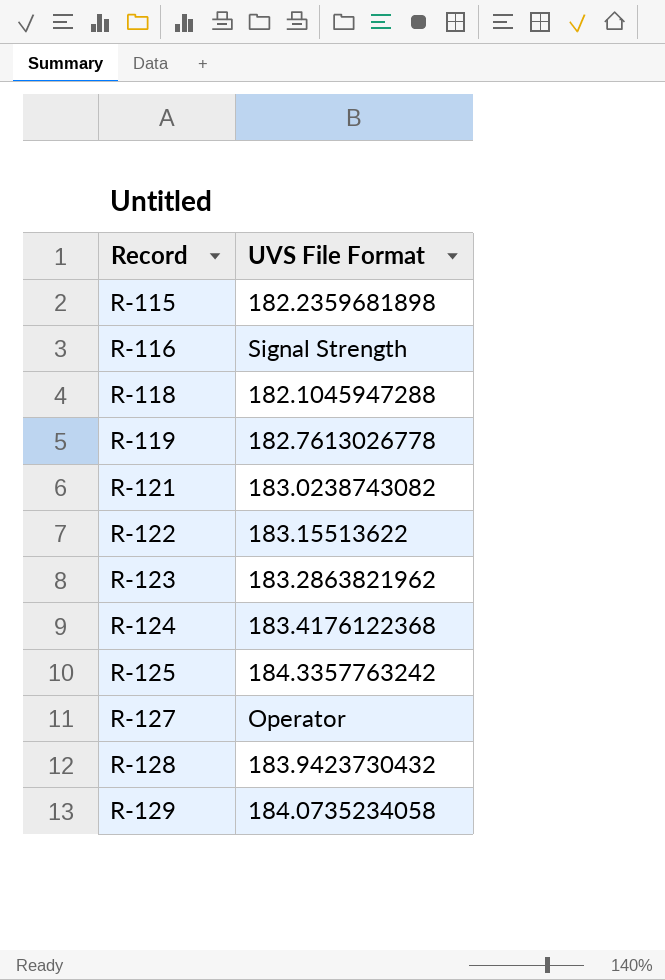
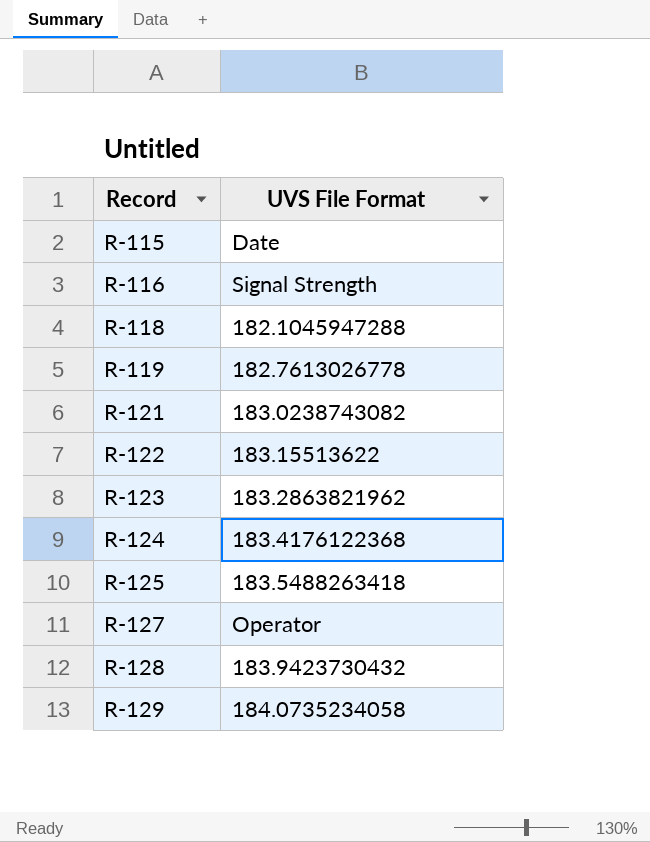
R-115 | UVS File Format: 182.2359681898 -> Date
R-125 | UVS File Format: 184.3357763242 -> 183.5488263418

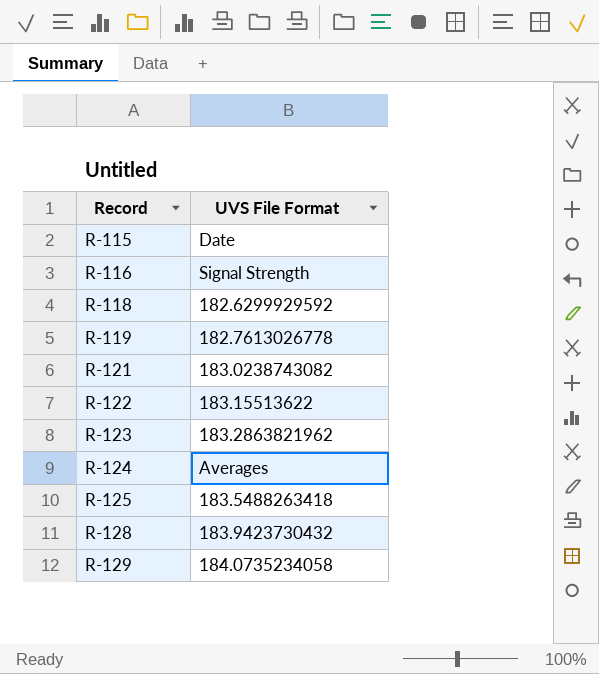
row R-127: Operator -> none
R-118 | UVS File Format: 182.1045947288 -> 182.6299929592
R-124 | UVS File Format: 183.4176122368 -> Averages

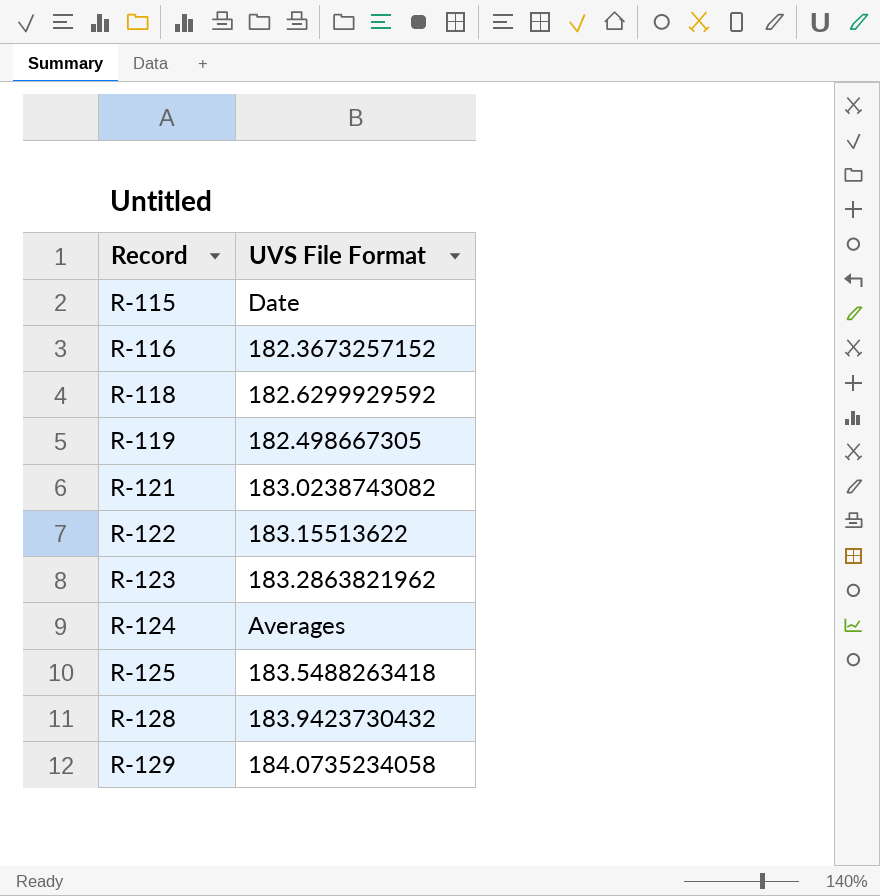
R-116 | UVS File Format: Signal Strength -> 182.3673257152
R-119 | UVS File Format: 182.7613026778 -> 182.498667305

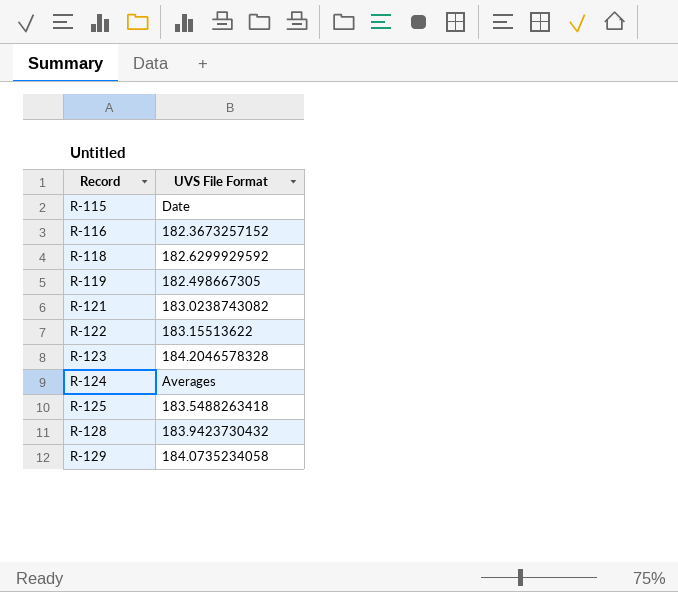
R-123 | UVS File Format: 183.2863821962 -> 184.2046578328

